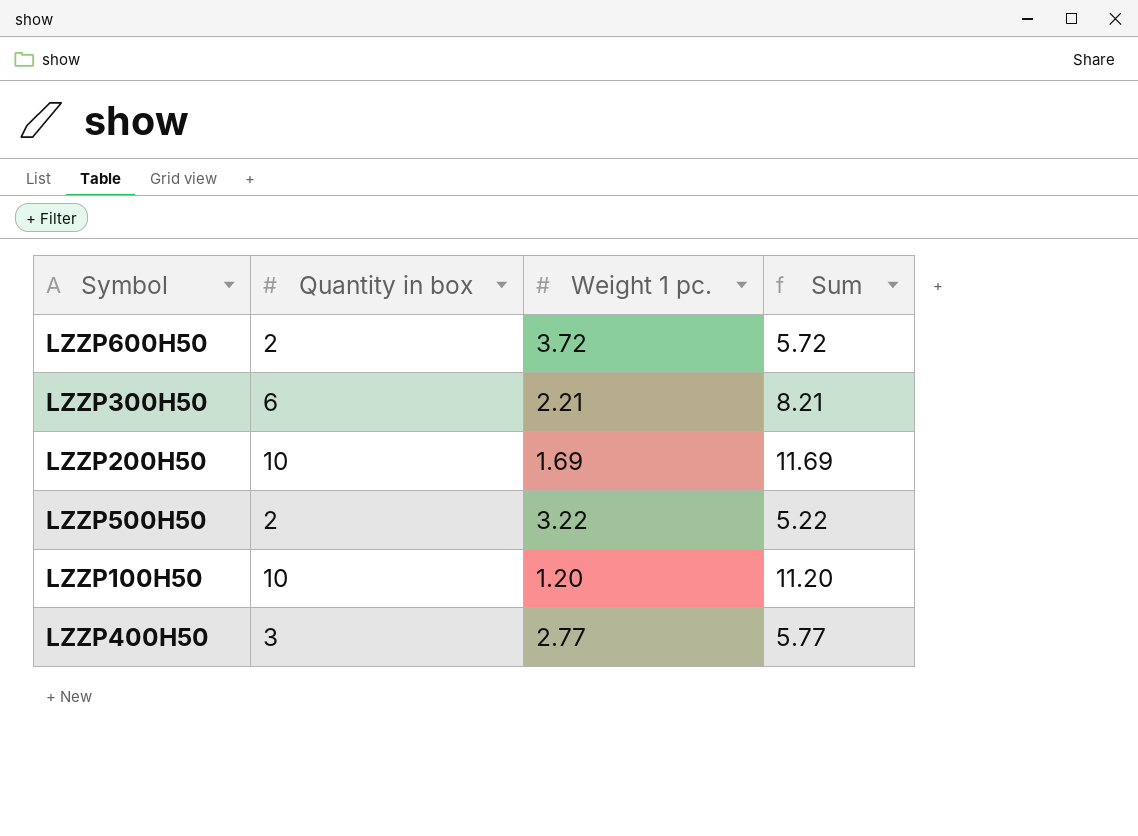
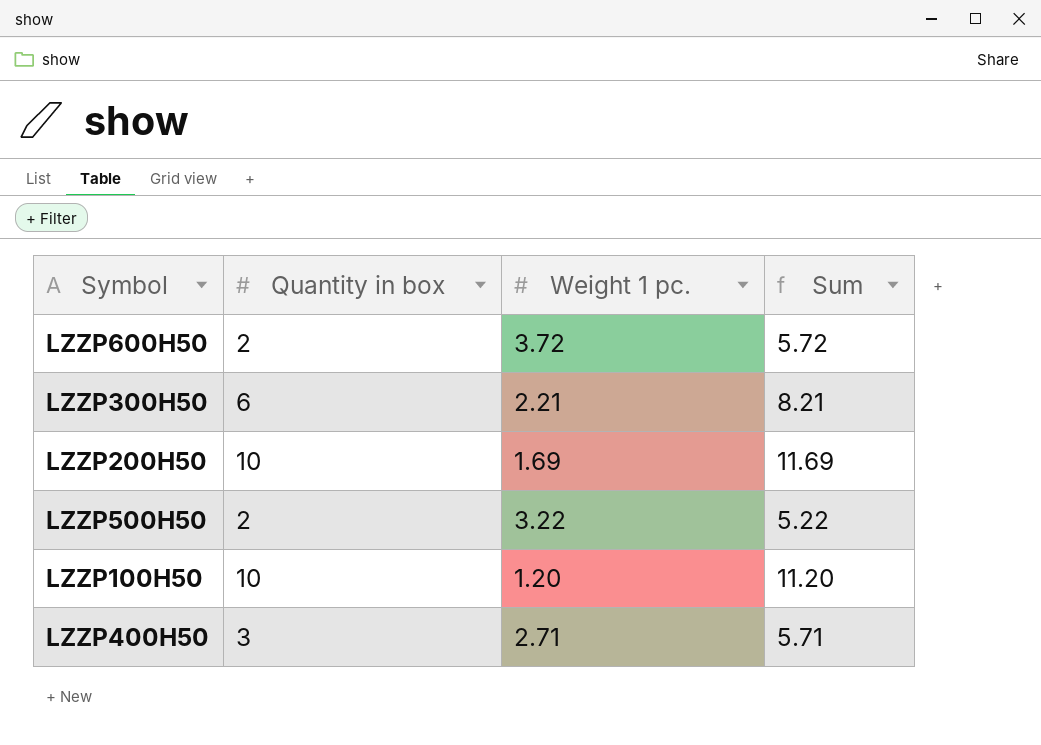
LZZP400H50 | Weight 1 pc.: 2.77 -> 2.71
LZZP400H50 | Sum: 5.77 -> 5.71

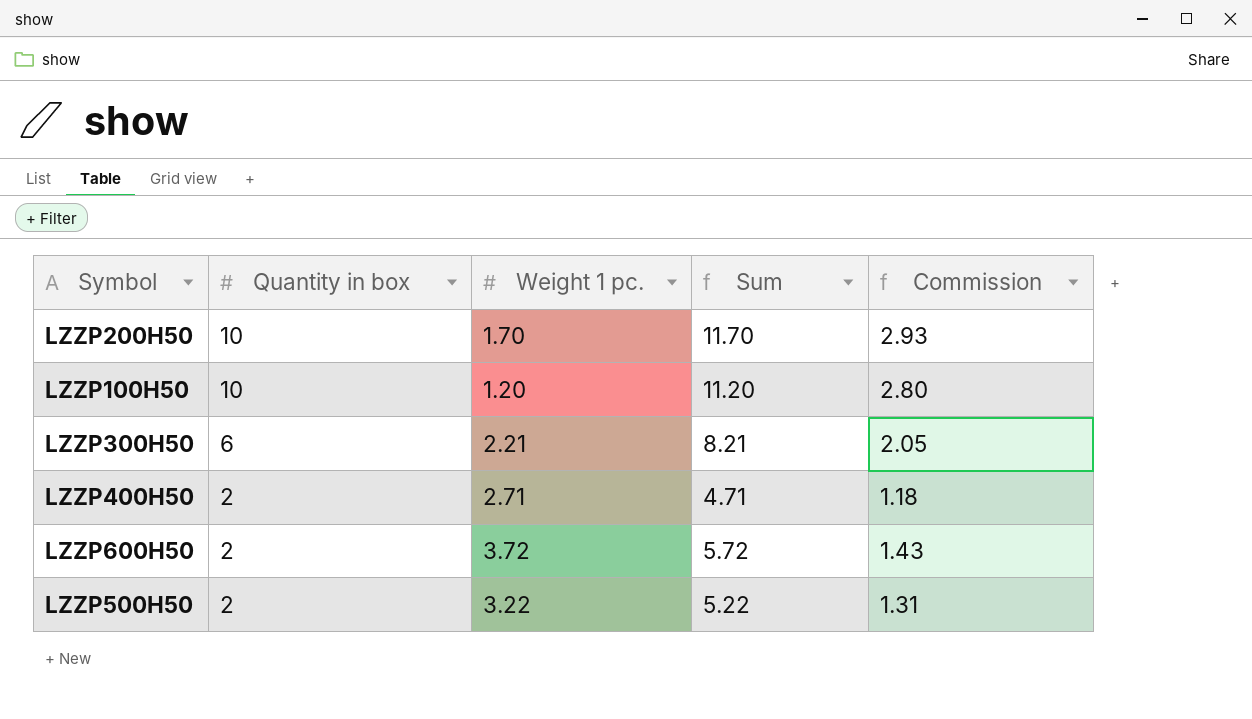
row order: none -> Quantity in box descending
column Commission | formula: none -> [Sum] * 0.25
LZZP200H50 | Weight 1 pc.: 1.69 -> 1.70
LZZP200H50 | Sum: 11.69 -> 11.70
LZZP400H50 | Quantity in box: 3 -> 2
LZZP400H50 | Sum: 5.71 -> 4.71

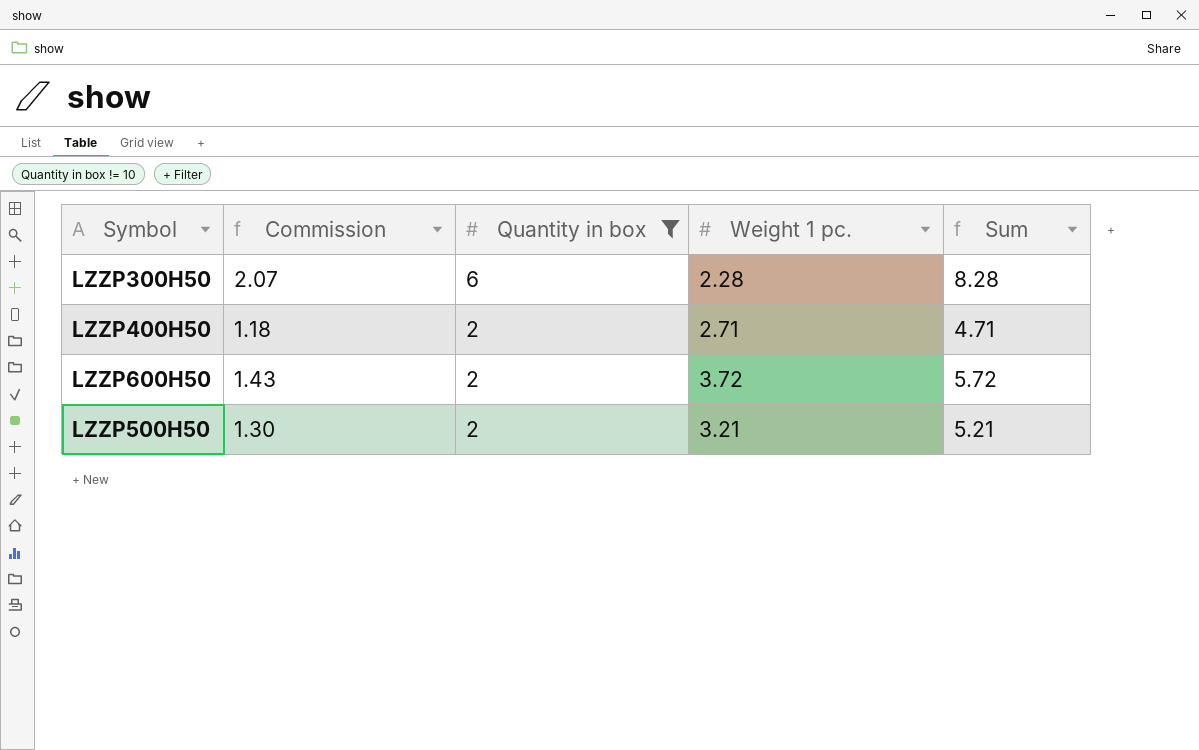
filter: none -> Quantity in box != 10
column Commission | position: 5 -> 2
LZZP300H50 | Commission: 2.05 -> 2.07
LZZP300H50 | Weight 1 pc.: 2.21 -> 2.28
LZZP300H50 | Sum: 8.21 -> 8.28
LZZP500H50 | Commission: 1.31 -> 1.30
LZZP500H50 | Weight 1 pc.: 3.22 -> 3.21
LZZP500H50 | Sum: 5.22 -> 5.21

